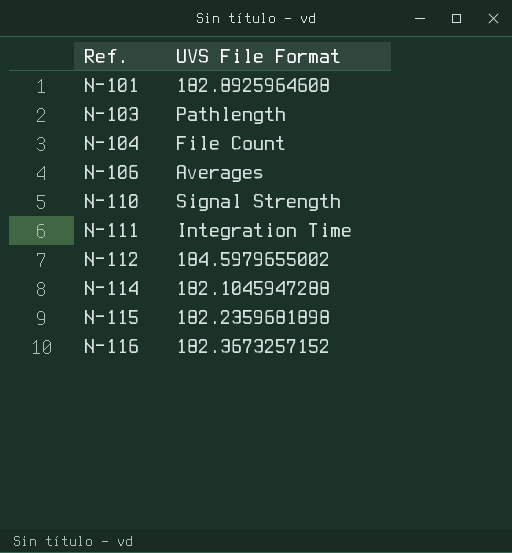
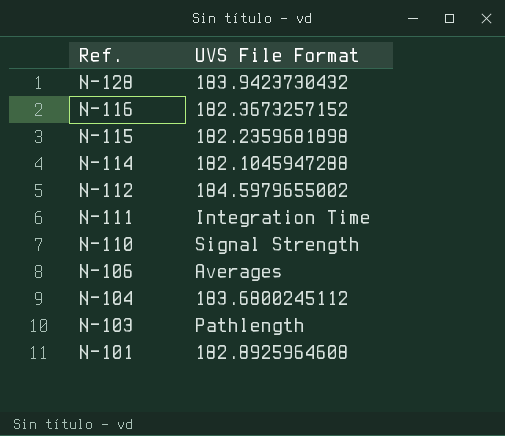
row order: Ref. ascending -> Ref. descending
row N-128: none -> 183.9423730432
N-104 | UVS File Format: File Count -> 183.6800245112

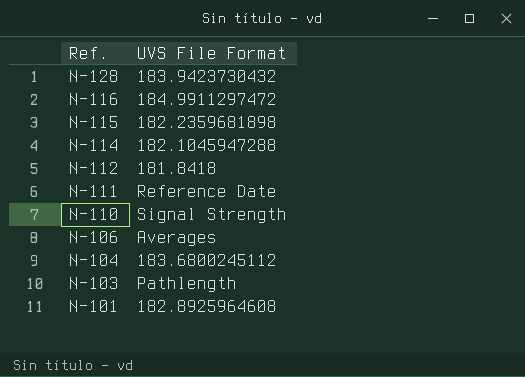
N-116 | UVS File Format: 182.3673257152 -> 184.9911297472
N-112 | UVS File Format: 184.5979655002 -> 181.8418
N-111 | UVS File Format: Integration Time -> Reference Date

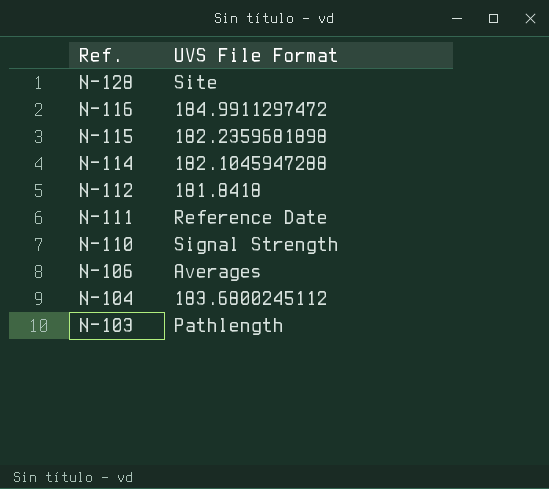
row N-101: 182.8925964608 -> none
N-128 | UVS File Format: 183.9423730432 -> Site

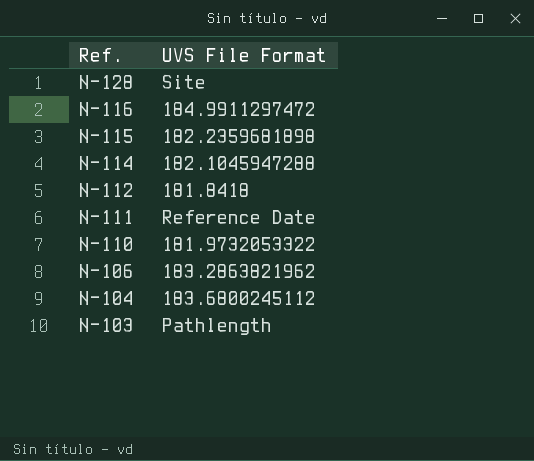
N-110 | UVS File Format: Signal Strength -> 181.9732053322
N-106 | UVS File Format: Averages -> 183.2863821962

